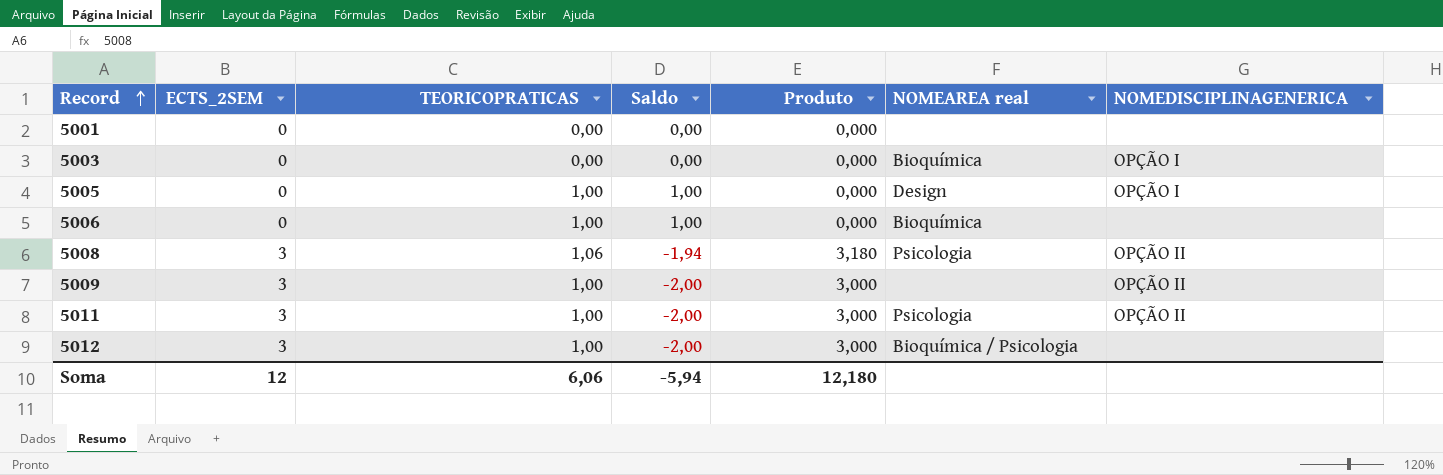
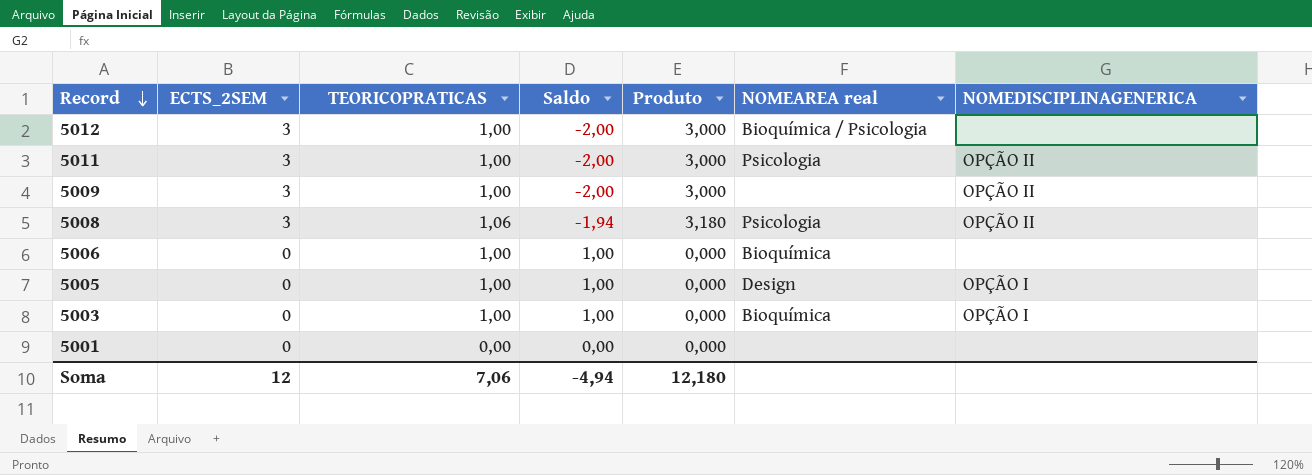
row order: Record ascending -> Record descending
5003 | TEORICOPRATICAS: 0,00 -> 1,00
5003 | Saldo: 0,00 -> 1,00
Soma | TEORICOPRATICAS: 6,06 -> 7,06
Soma | Saldo: -5,94 -> -4,94

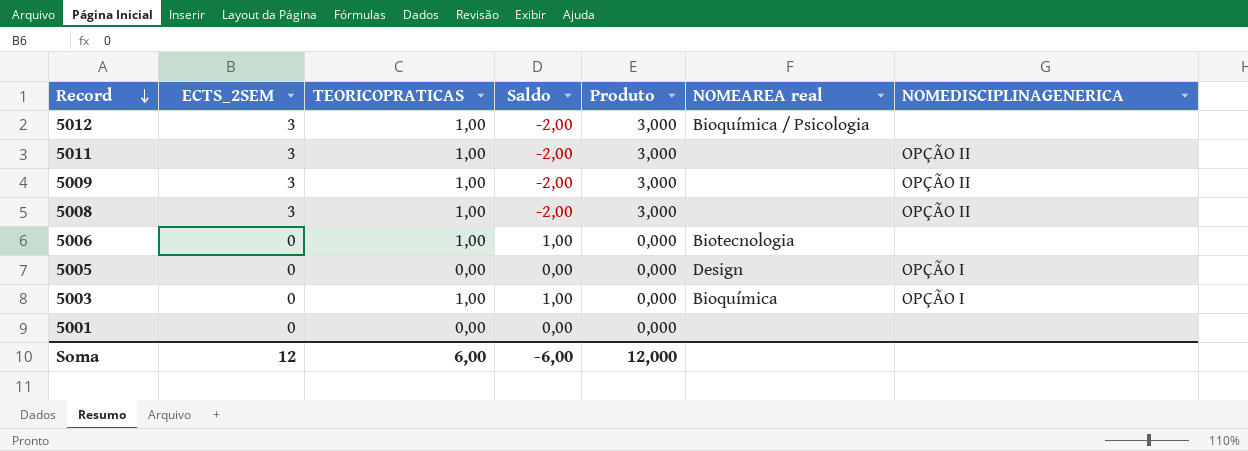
5011 | NOMEAREA real: Psicologia -> none
5008 | TEORICOPRATICAS: 1,06 -> 1,00
5008 | Saldo: -1,94 -> -2,00
5008 | Produto: 3,180 -> 3,000
5008 | NOMEAREA real: Psicologia -> none
5006 | NOMEAREA real: Bioquímica -> Biotecnologia
5005 | TEORICOPRATICAS: 1,00 -> 0,00
5005 | Saldo: 1,00 -> 0,00
Soma | TEORICOPRATICAS: 7,06 -> 6,00
Soma | Saldo: -4,94 -> -6,00
Soma | Produto: 12,180 -> 12,000

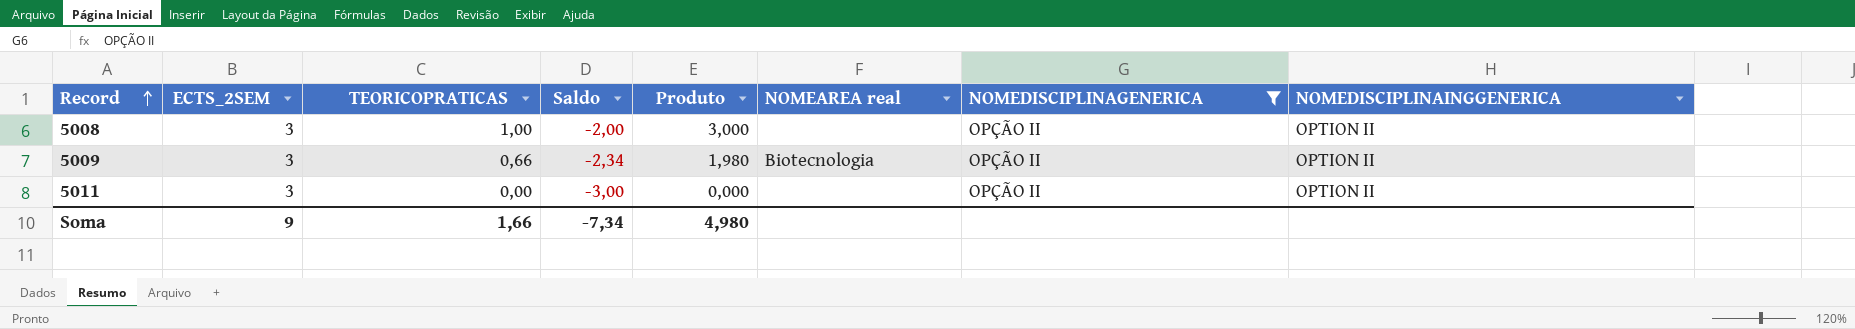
filter: none -> NOMEDISCIPLINAGENERICA = OPÇÃO II
row order: Record descending -> Record ascending
column NOMEDISCIPLINAINGGENERICA | position: none -> 8
5009 | TEORICOPRATICAS: 1,00 -> 0,66
5009 | Saldo: -2,00 -> -2,34
5009 | Produto: 3,000 -> 1,980
5009 | NOMEAREA real: none -> Biotecnologia
5011 | TEORICOPRATICAS: 1,00 -> 0,00
5011 | Saldo: -2,00 -> -3,00
5011 | Produto: 3,000 -> 0,000
Soma | ECTS_2SEM: 12 -> 9
Soma | TEORICOPRATICAS: 6,00 -> 1,66
Soma | Saldo: -6,00 -> -7,34
Soma | Produto: 12,000 -> 4,980

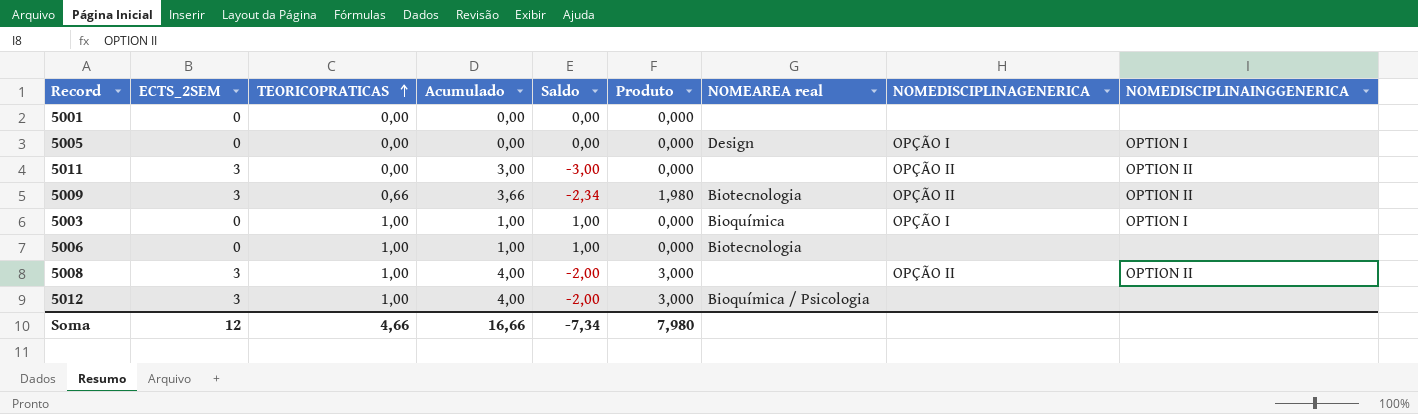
filter: NOMEDISCIPLINAGENERICA = OPÇÃO II -> none
row order: Record ascending -> TEORICOPRATICAS ascending
column Acumulado | formula: none -> [ECTS_2SEM] + [TEORICOPRATICAS]
Soma | ECTS_2SEM: 9 -> 12
Soma | TEORICOPRATICAS: 1,66 -> 4,66
Soma | Produto: 4,980 -> 7,980

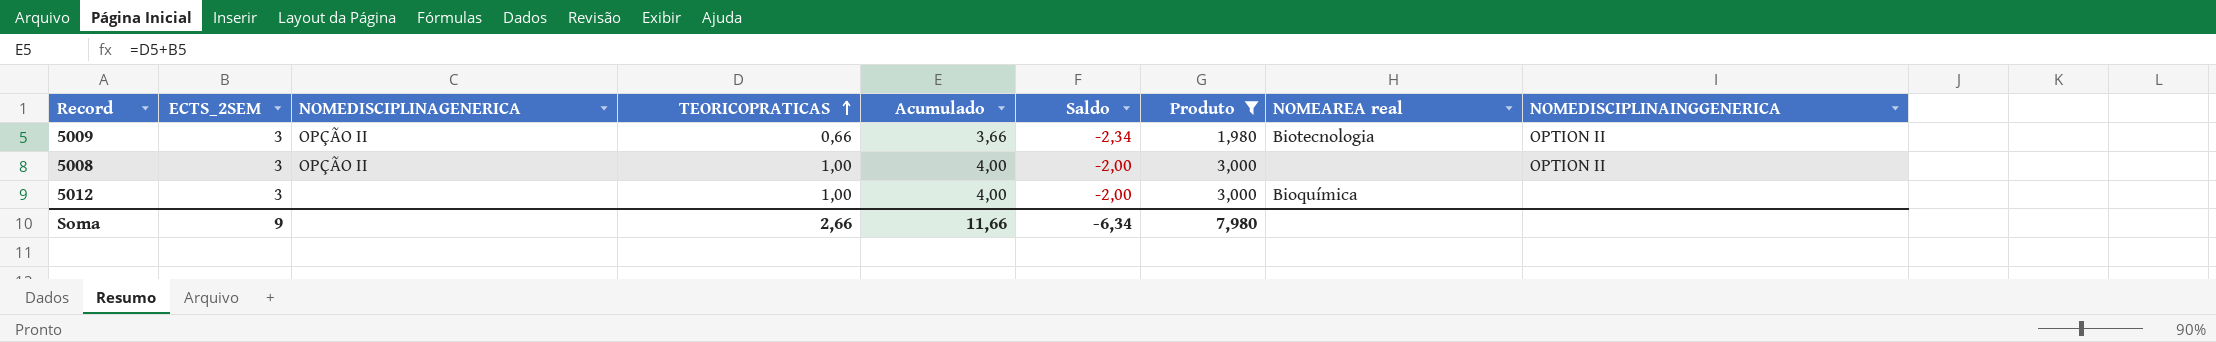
filter: none -> Produto != 0,000
column NOMEDISCIPLINAGENERICA | position: 8 -> 3
5012 | NOMEAREA real: Bioquímica / Psicologia -> Bioquímica
Soma | ECTS_2SEM: 12 -> 9
Soma | TEORICOPRATICAS: 4,66 -> 2,66
Soma | Acumulado: 16,66 -> 11,66
Soma | Saldo: -7,34 -> -6,34

